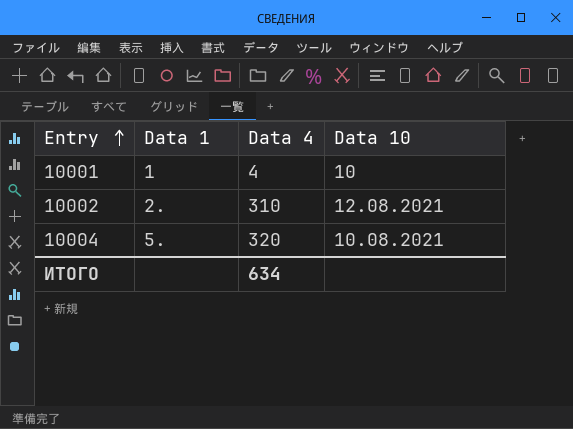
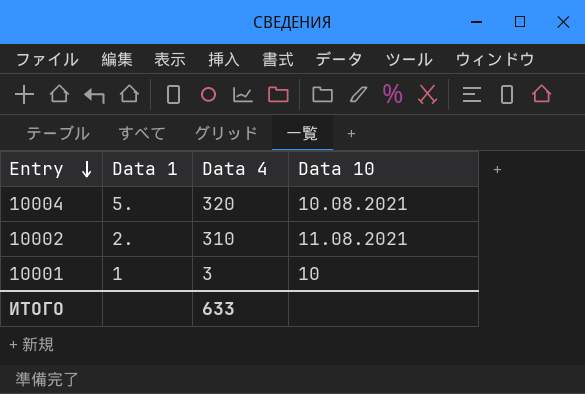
row order: Entry ascending -> Entry descending
10002 | Data 10: 12.08.2021 -> 11.08.2021
10001 | Data 4: 4 -> 3
ИТОГО | Data 4: 634 -> 633

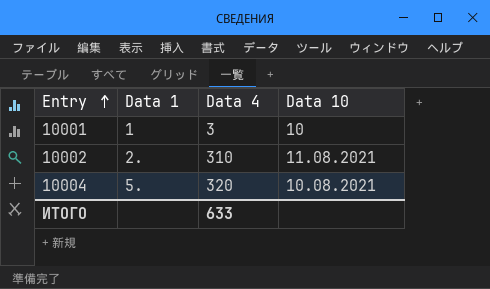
row order: Entry descending -> Entry ascending

